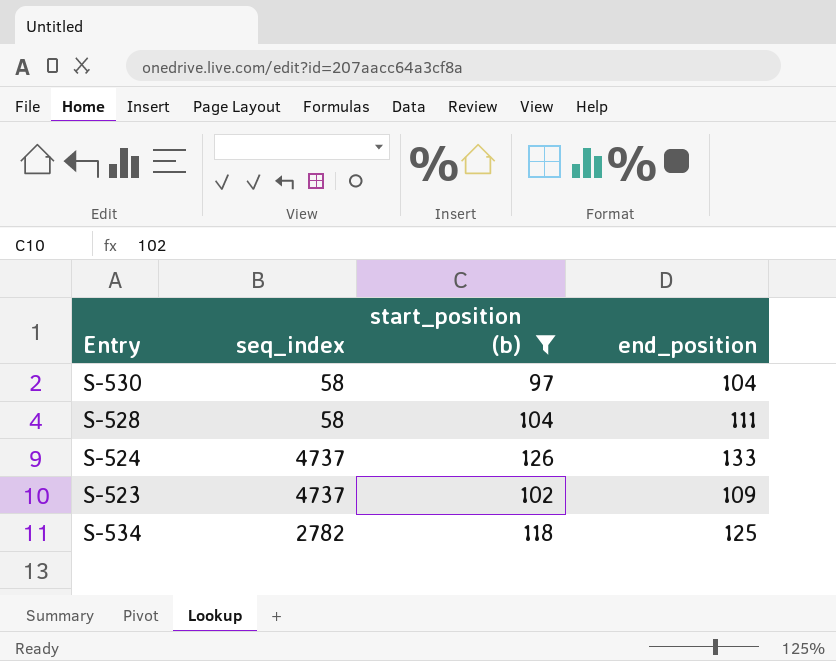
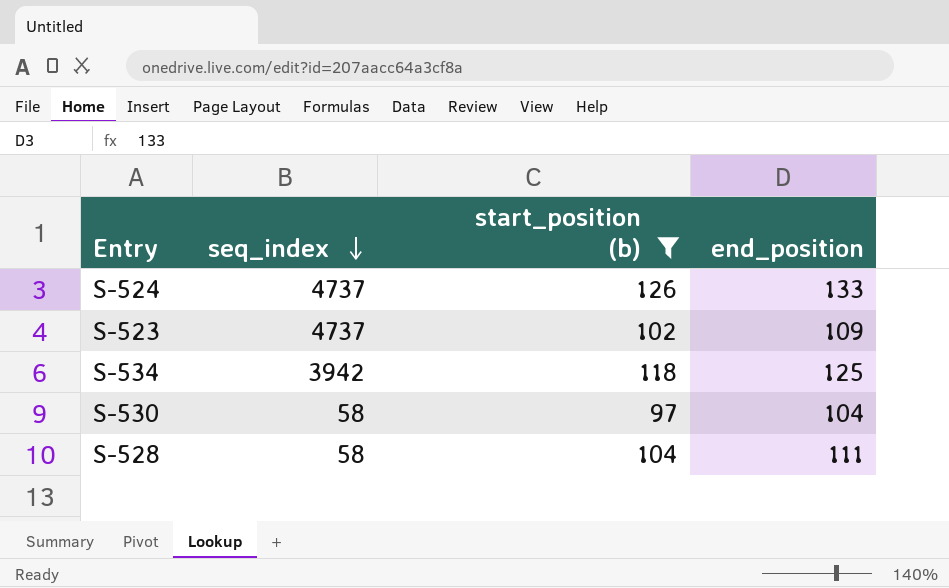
row order: none -> seq_index descending
S-534 | seq_index: 2782 -> 3942

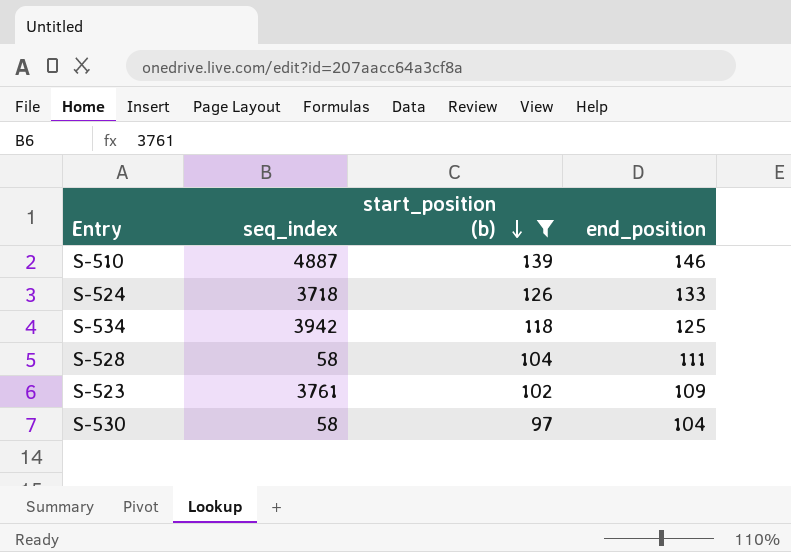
row order: seq_index descending -> start_position (b) descending
row S-510: none -> 4887 | 139 | 146
S-524 | seq_index: 4737 -> 3718
S-523 | seq_index: 4737 -> 3761

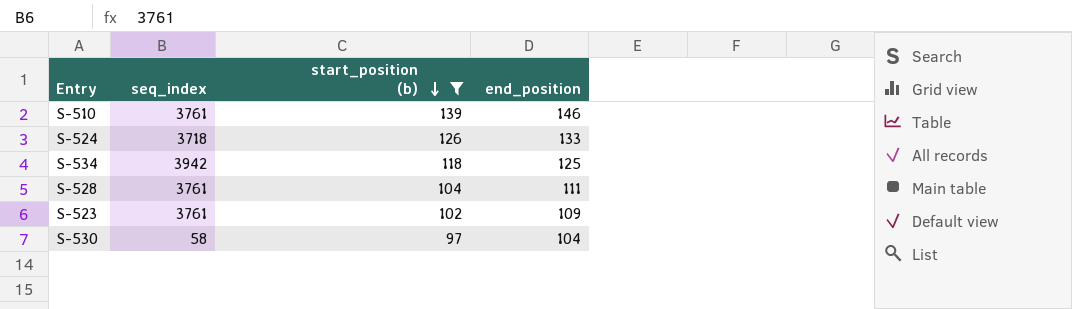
S-510 | seq_index: 4887 -> 3761
S-528 | seq_index: 58 -> 3761

